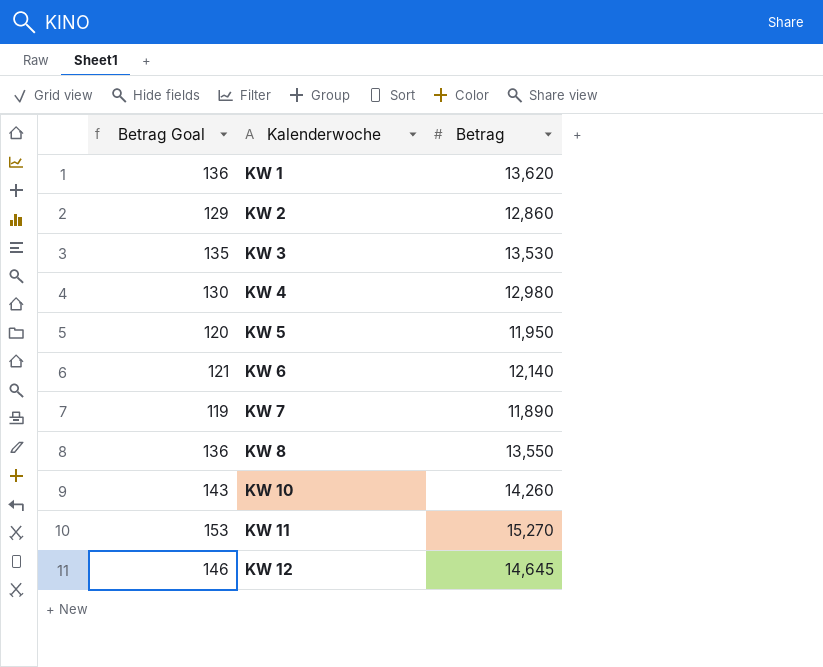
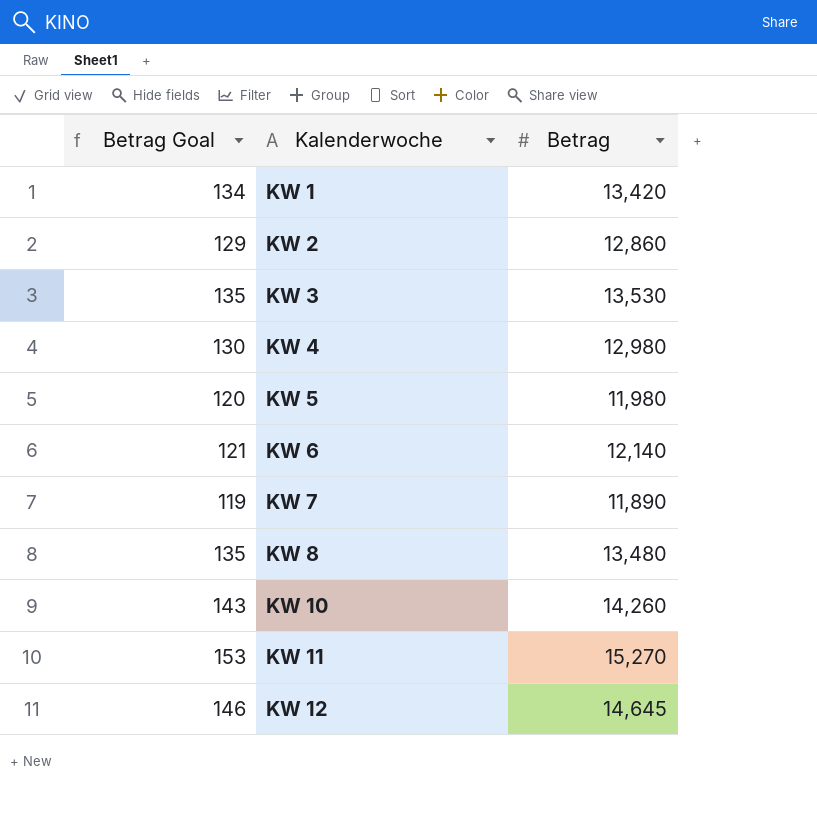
KW 1 | Betrag Goal: 136 -> 134
KW 1 | Betrag: 13,620 -> 13,420
KW 5 | Betrag: 11,950 -> 11,980
KW 8 | Betrag Goal: 136 -> 135
KW 8 | Betrag: 13,550 -> 13,480

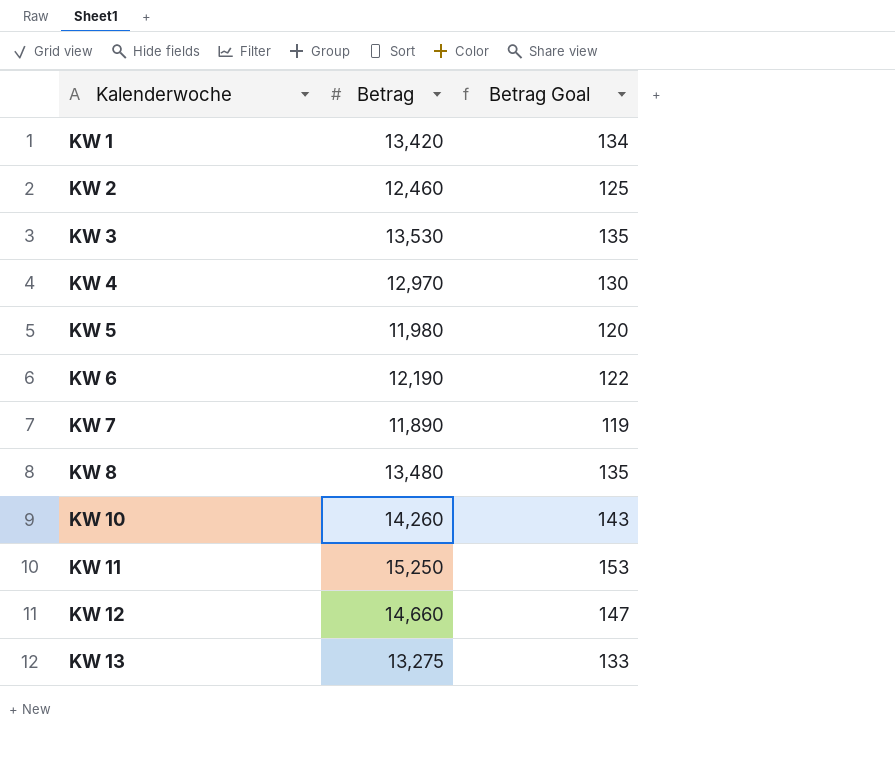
column Betrag Goal | position: 1 -> 3
KW 2 | Betrag: 12,860 -> 12,460
KW 2 | Betrag Goal: 129 -> 125
KW 4 | Betrag: 12,980 -> 12,970
KW 6 | Betrag: 12,140 -> 12,190
KW 6 | Betrag Goal: 121 -> 122
KW 11 | Betrag: 15,270 -> 15,250
KW 12 | Betrag: 14,645 -> 14,660
KW 12 | Betrag Goal: 146 -> 147
row KW 13: none -> 13,275 | 133

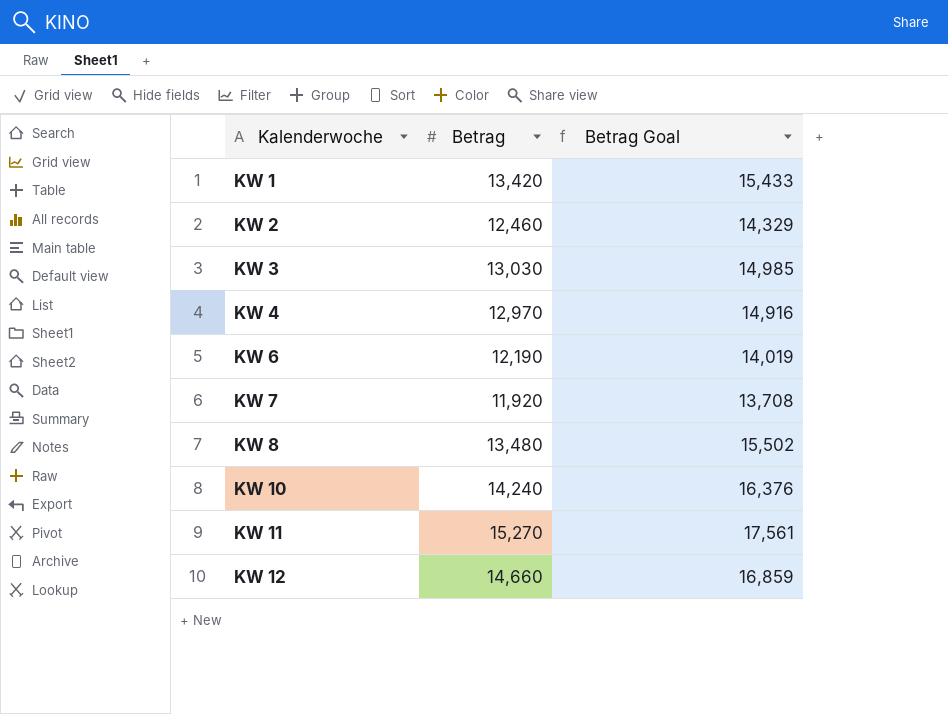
column Betrag Goal | formula: [Betrag] * 0.01 -> [Betrag] * 1.15
row KW 5: 11,980 | 120 -> none
row KW 13: 13,275 | 133 -> none
KW 3 | Betrag: 13,530 -> 13,030
KW 7 | Betrag: 11,890 -> 11,920
KW 10 | Betrag: 14,260 -> 14,240
KW 11 | Betrag: 15,250 -> 15,270

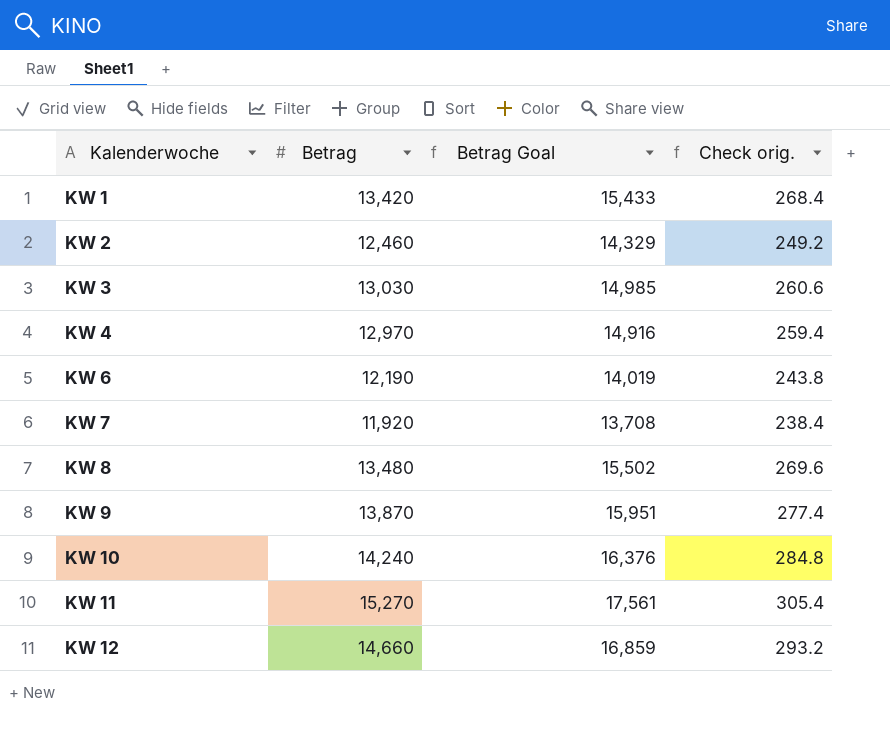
column Check orig. | formula: none -> [Betrag] * 0.02
row KW 9: none -> 13,870 | 15,951 | 277.4

